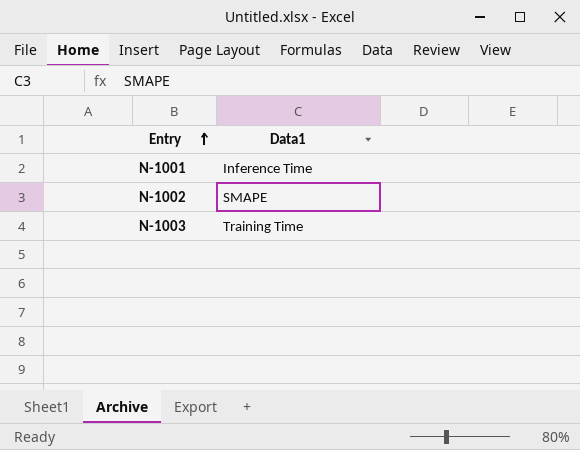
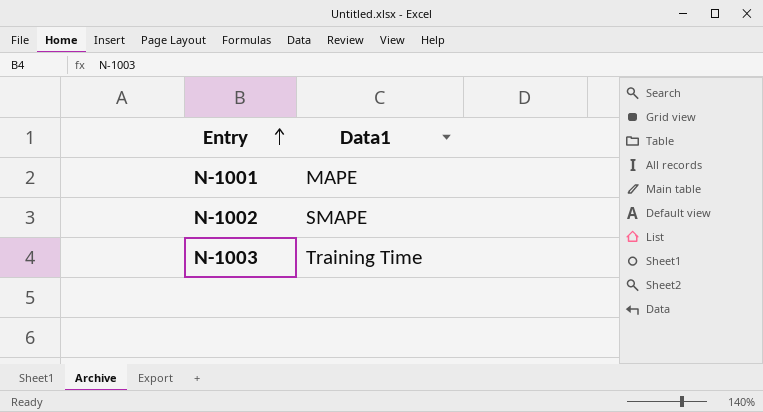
N-1001 | Data1: Inference Time -> MAPE

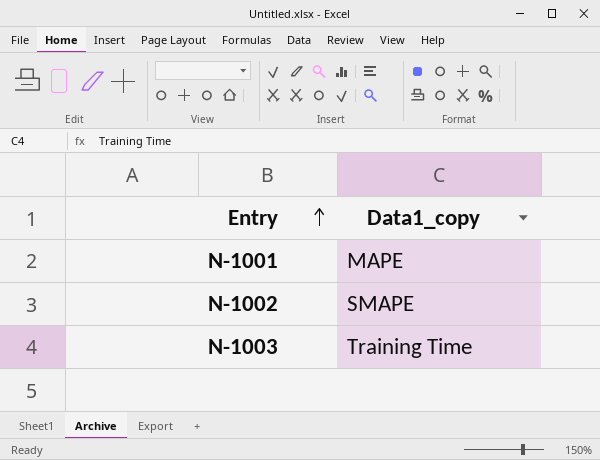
column name: Data1 -> Data1_copy

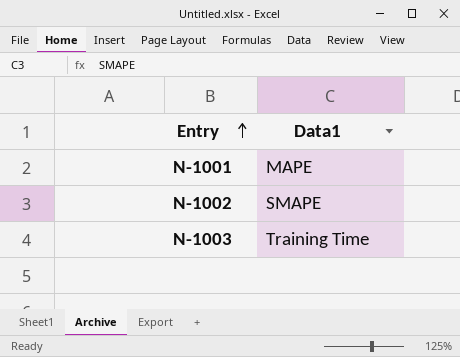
column name: Data1_copy -> Data1

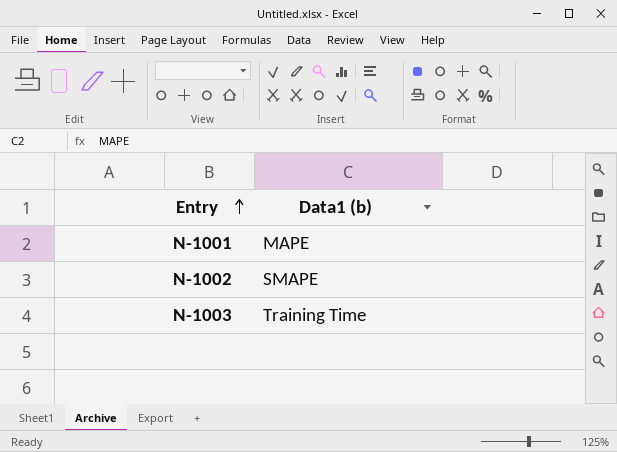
column name: Data1 -> Data1 (b)

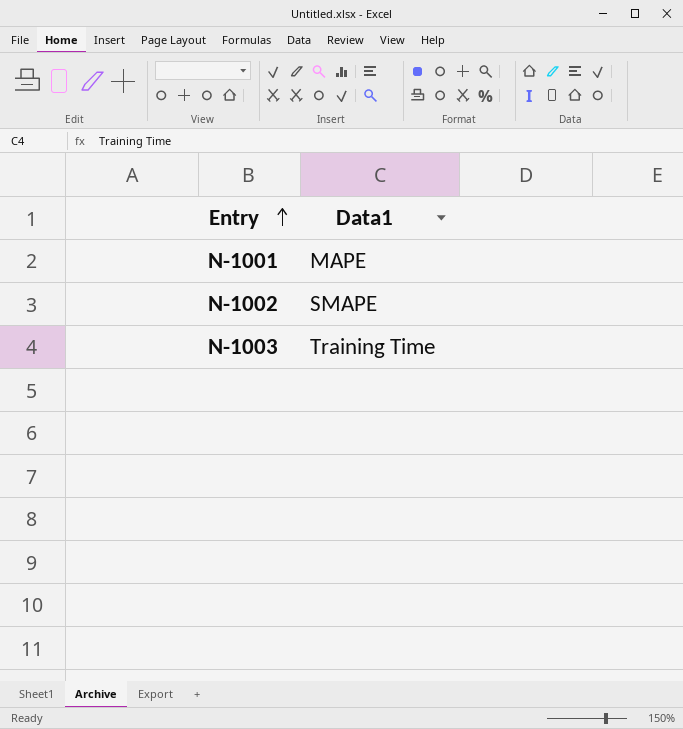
column name: Data1 (b) -> Data1

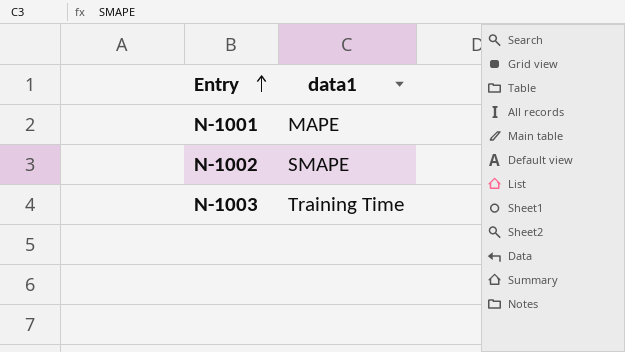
column name: Data1 -> data1

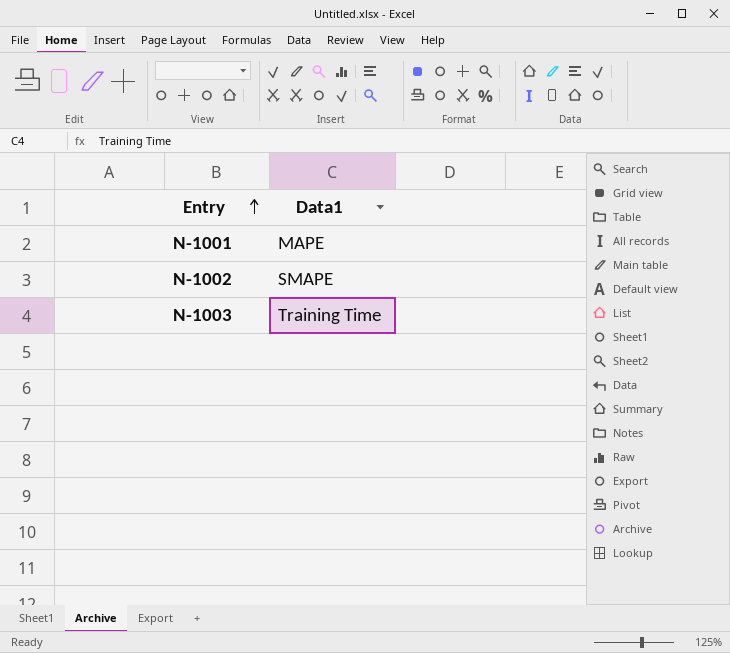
column name: data1 -> Data1

